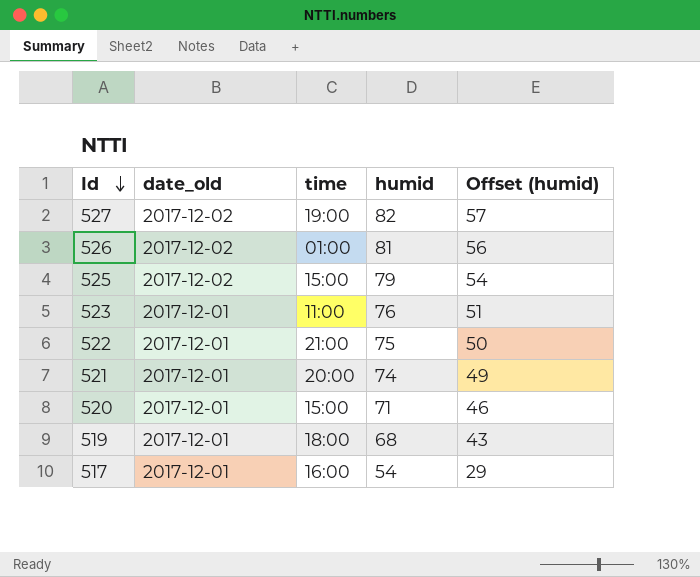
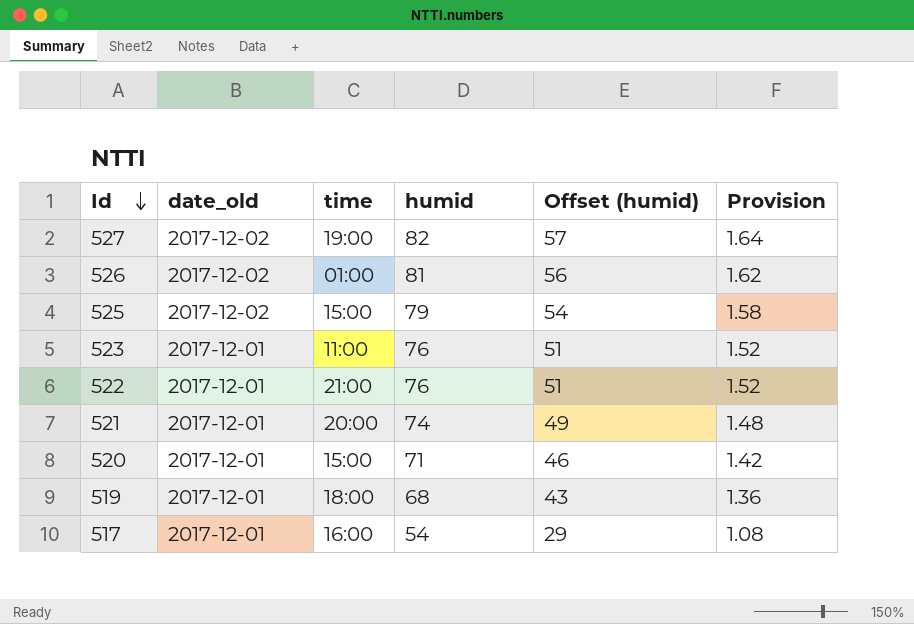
column Provision | formula: none -> [humid] * 0.02
522 | humid: 75 -> 76
522 | Offset (humid): 50 -> 51

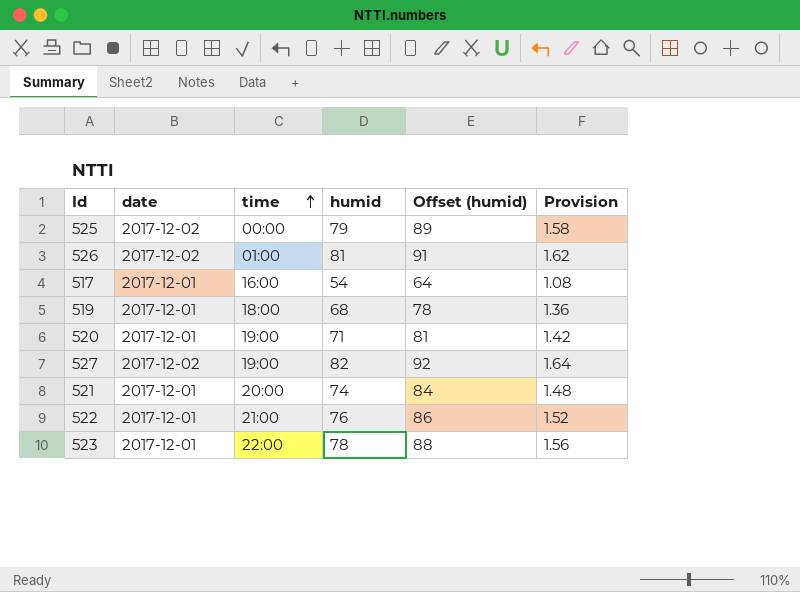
row order: Id descending -> time ascending
column name: date_old -> date
column Offset (humid) | formula: [humid] - 25 -> [humid] + 10
525 | time: 15:00 -> 00:00
520 | time: 15:00 -> 19:00
523 | time: 11:00 -> 22:00
523 | humid: 76 -> 78
523 | Provision: 1.52 -> 1.56

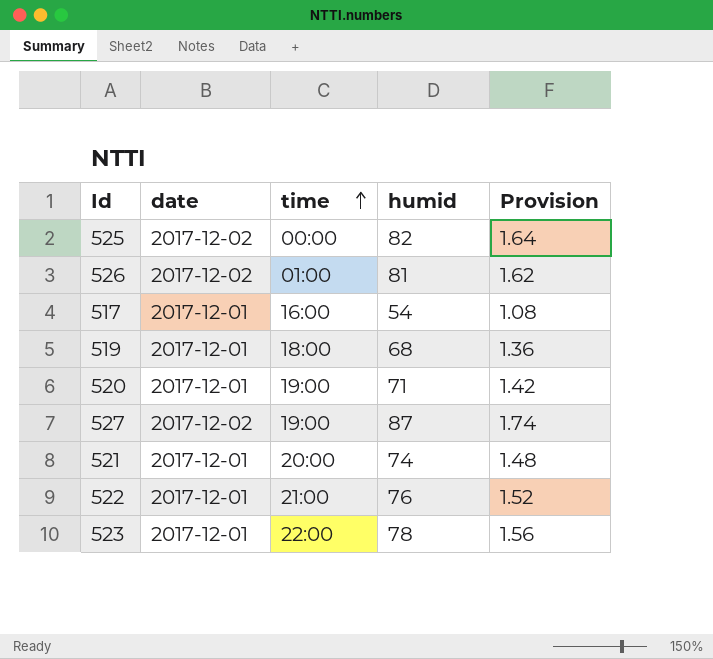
column Offset (humid) | formula: [humid] + 10 -> none
525 | humid: 79 -> 82
525 | Provision: 1.58 -> 1.64
527 | humid: 82 -> 87
527 | Provision: 1.64 -> 1.74

